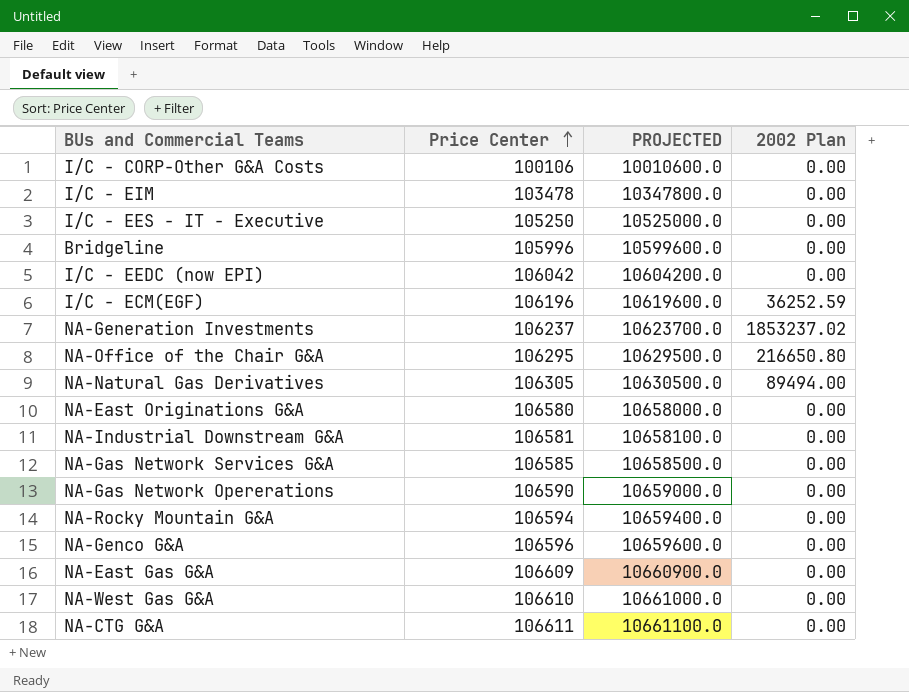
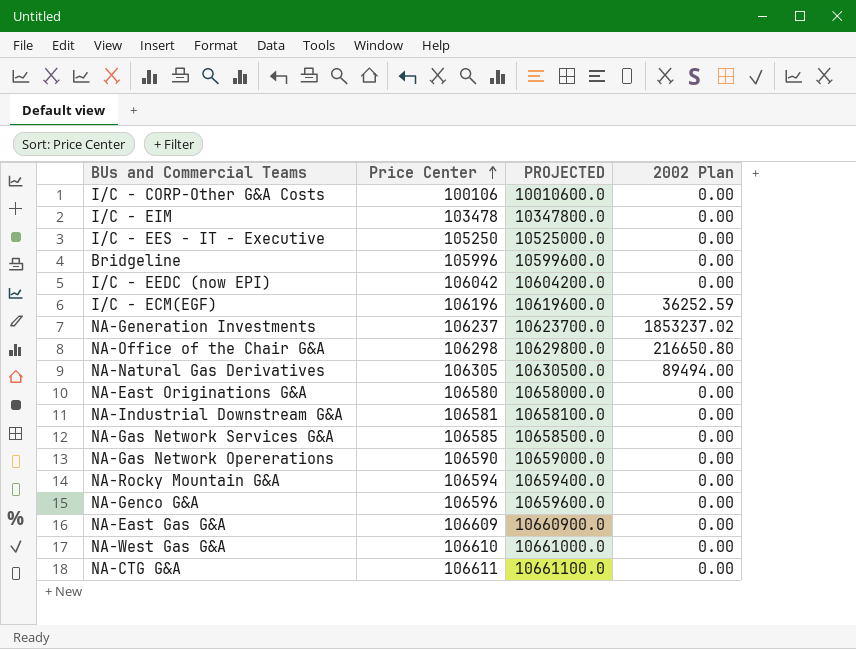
NA-Office of the Chair G&A | Price Center: 106295 -> 106298
NA-Office of the Chair G&A | PROJECTED: 10629500.0 -> 10629800.0

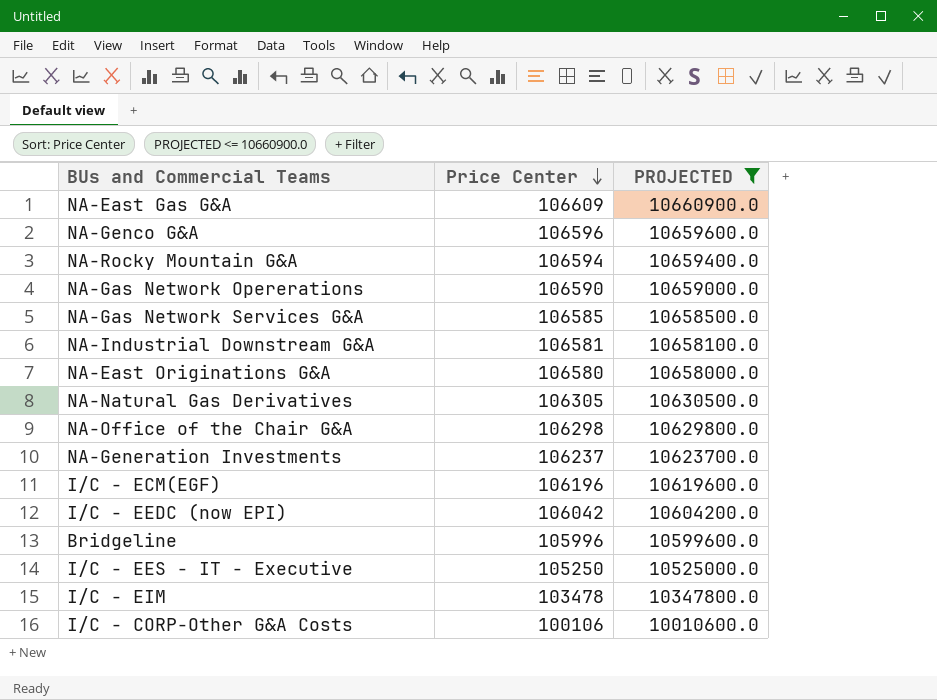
filter: none -> PROJECTED <= 10660900.0
row order: Price Center ascending -> Price Center descending
column 2002 Plan | position: 4 -> none

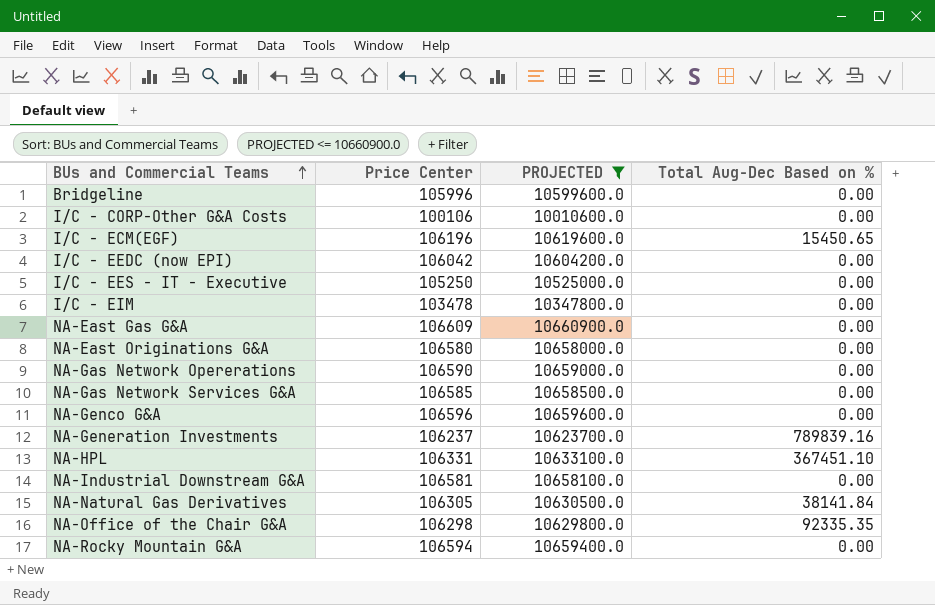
row order: Price Center descending -> BUs and Commercial Teams ascending
column Total Aug-Dec Based on % | position: none -> 4
row NA-HPL: none -> 106331 | 10633100.0 | 367451.10

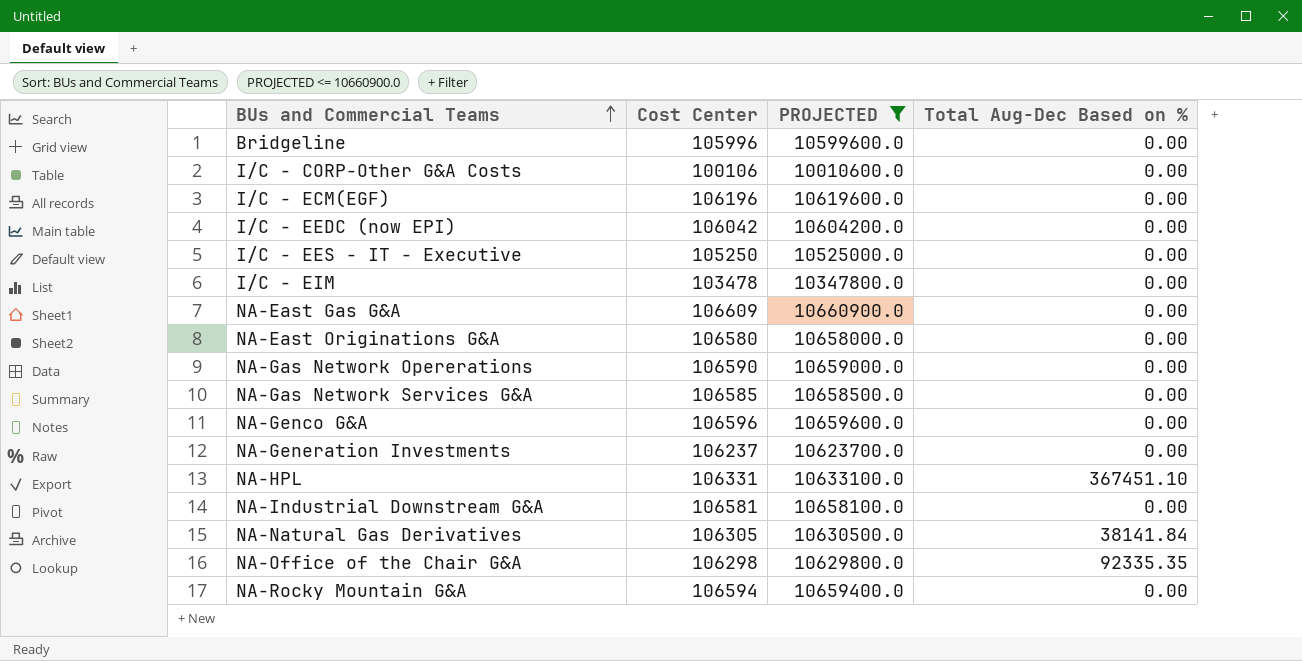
column name: Price Center -> Cost Center
I/C - ECM(EGF) | Total Aug-Dec Based on %: 15450.65 -> 0.00
NA-Generation Investments | Total Aug-Dec Based on %: 789839.16 -> 0.00

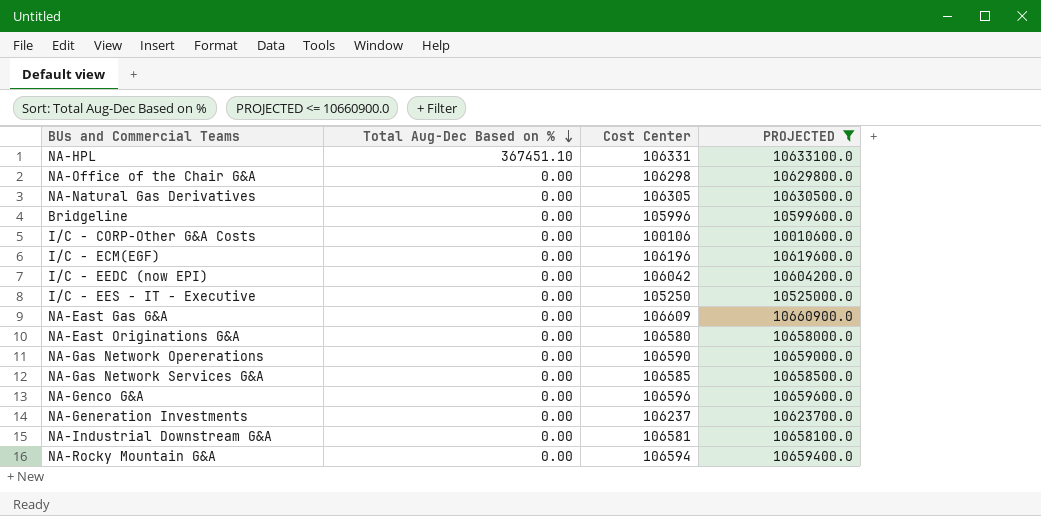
row order: BUs and Commercial Teams ascending -> Total Aug-Dec Based on % descending
column Total Aug-Dec Based on % | position: 4 -> 2
row I/C - EIM: 103478 | 10347800.0 | 0.00 -> none
NA-Office of the Chair G&A | Total Aug-Dec Based on %: 92335.35 -> 0.00
NA-Natural Gas Derivatives | Total Aug-Dec Based on %: 38141.84 -> 0.00

